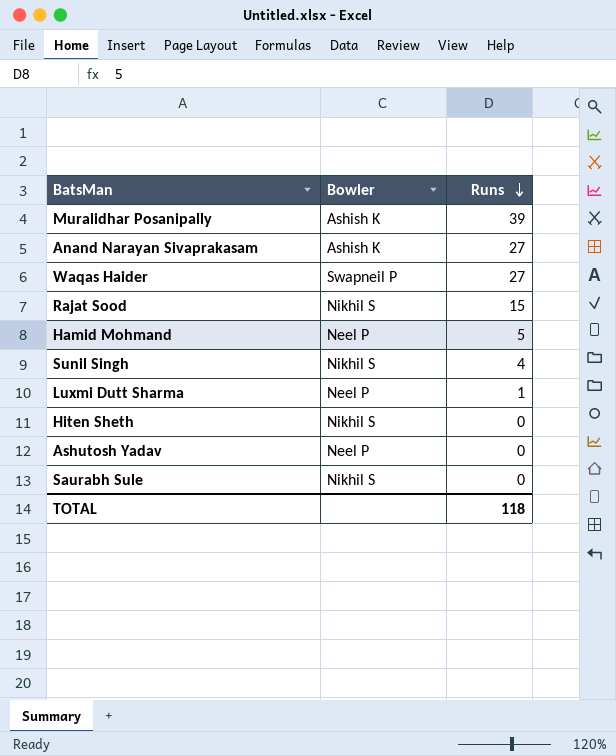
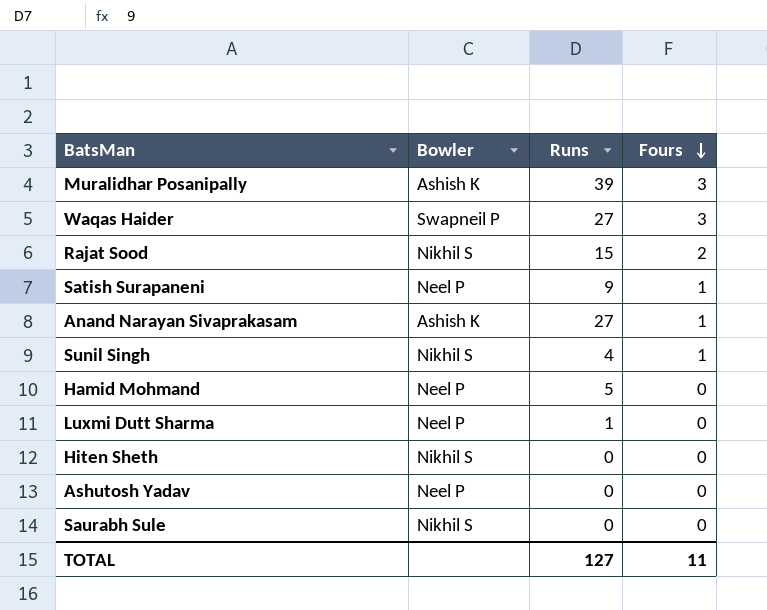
row order: Runs descending -> Fours descending
column Fours | position: none -> 4
row Satish Surapaneni: none -> Neel P | 9 | 1
TOTAL | Runs: 118 -> 127

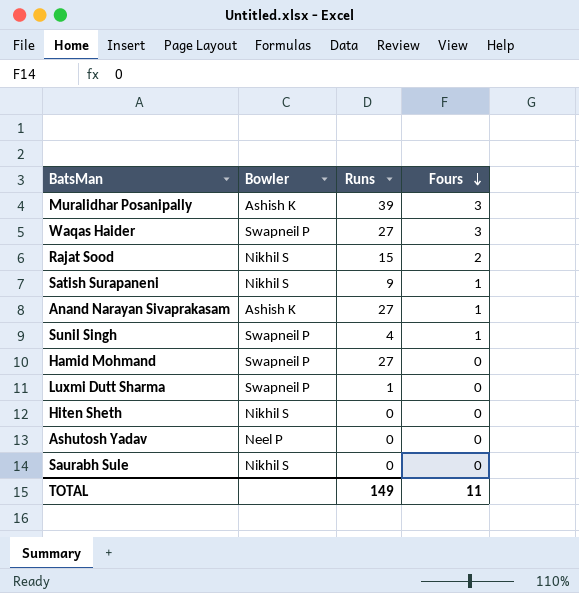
Satish Surapaneni | Bowler: Neel P -> Nikhil S
Sunil Singh | Bowler: Nikhil S -> Swapneil P
Hamid Mohmand | Bowler: Neel P -> Swapneil P
Hamid Mohmand | Runs: 5 -> 27
Luxmi Dutt Sharma | Bowler: Neel P -> Swapneil P
TOTAL | Runs: 127 -> 149

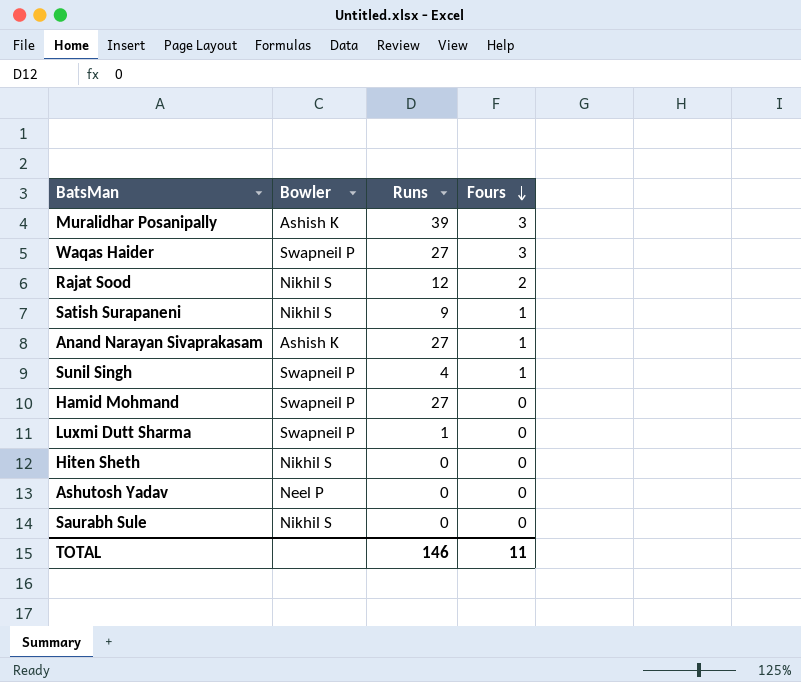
Rajat Sood | Runs: 15 -> 12
TOTAL | Runs: 149 -> 146

